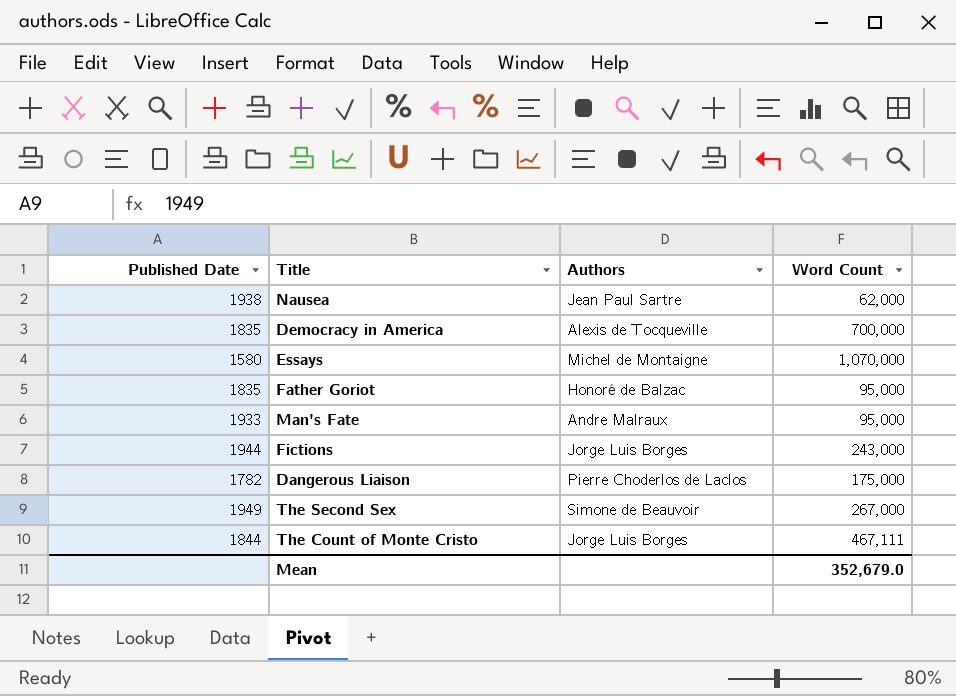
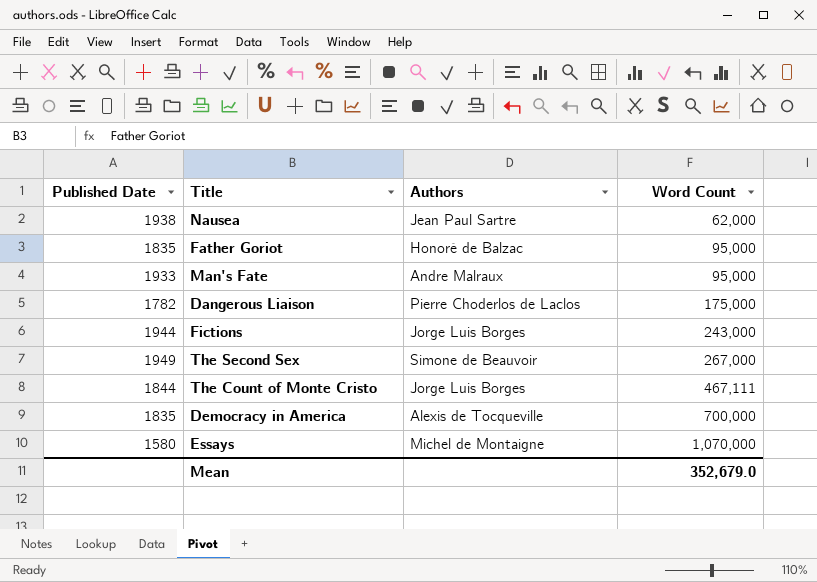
row order: none -> Word Count ascending

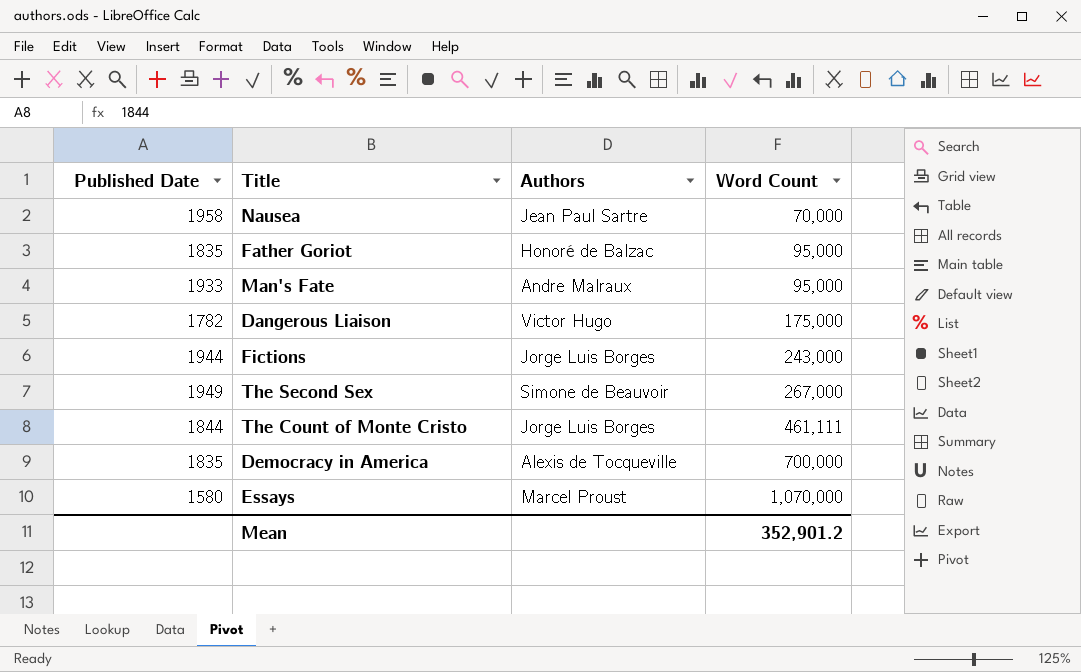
Nausea | Published Date: 1938 -> 1958
Nausea | Word Count: 62,000 -> 70,000
Dangerous Liaison | Authors: Pierre Choderlos de Laclos -> Victor Hugo
The Count of Monte Cristo | Word Count: 467,111 -> 461,111
Essays | Authors: Michel de Montaigne -> Marcel Proust
Mean | Word Count: 352,679.0 -> 352,901.2

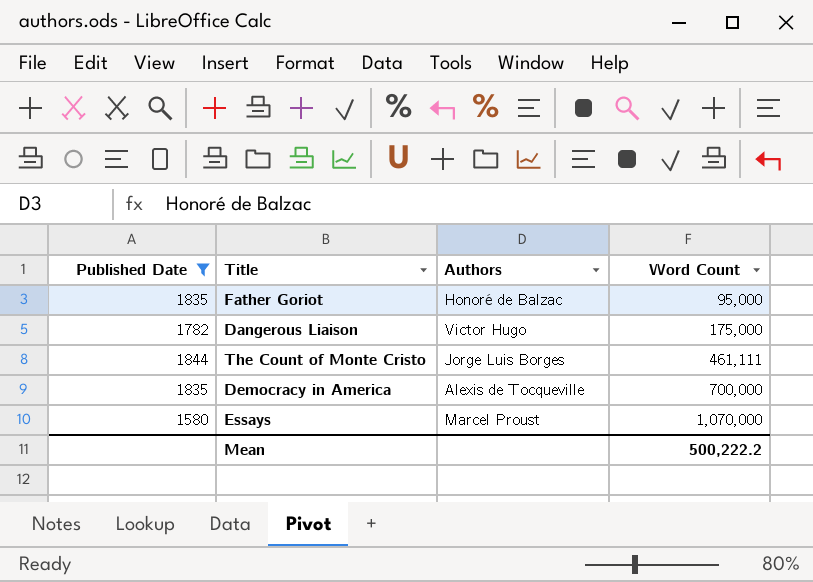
filter: none -> Published Date <= 1844
Mean | Word Count: 352,901.2 -> 500,222.2

